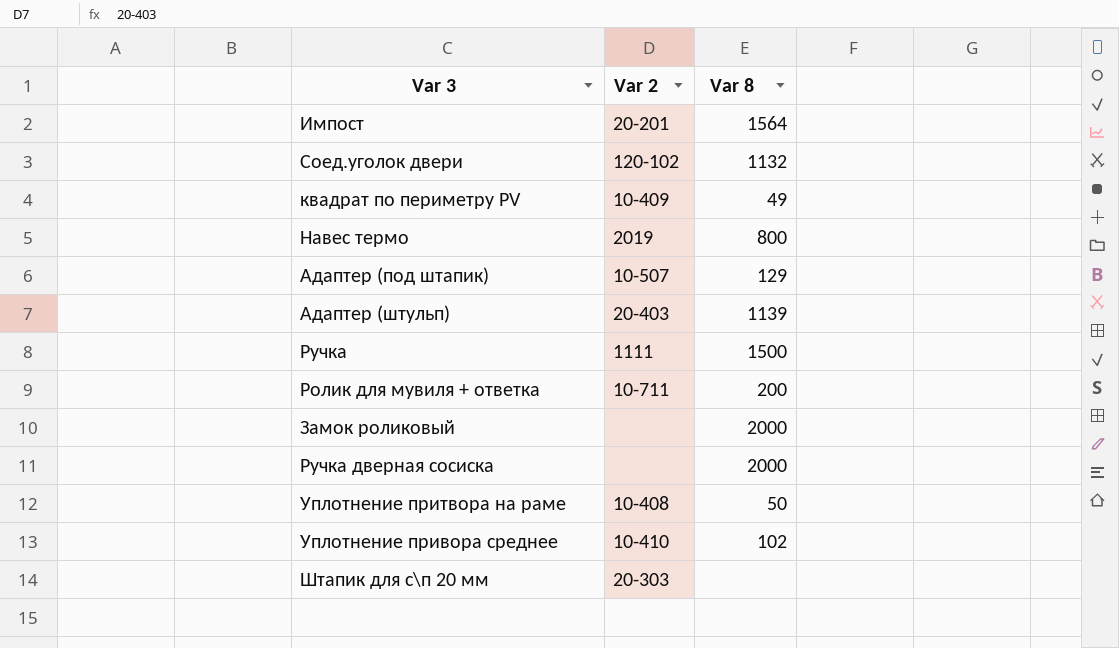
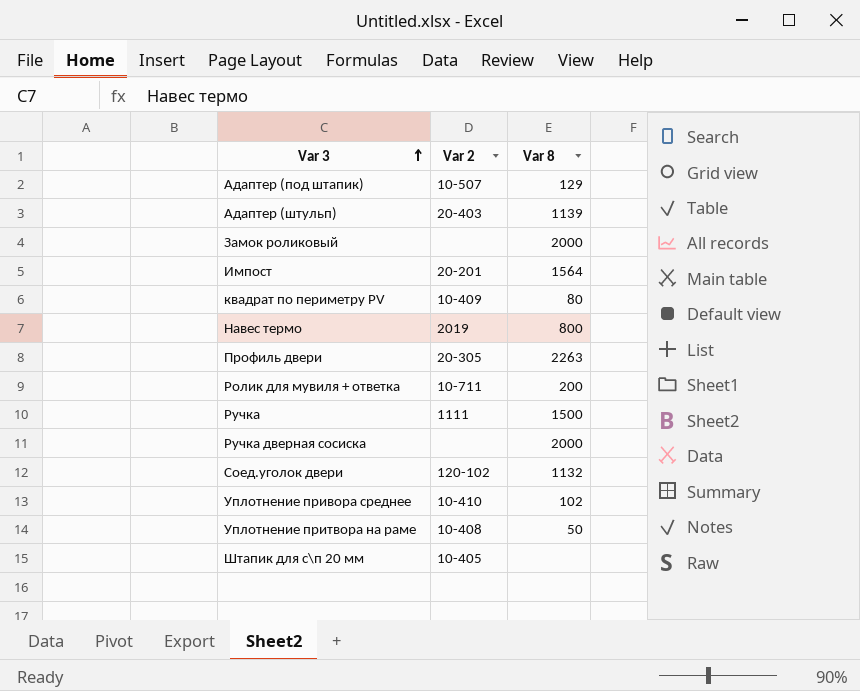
row order: none -> Var 3 ascending
квадрат по периметру PV | Var 8: 49 -> 80
row Профиль двери: none -> 20-305 | 2263
Штапик для с\п 20 мм | Var 2: 20-303 -> 10-405

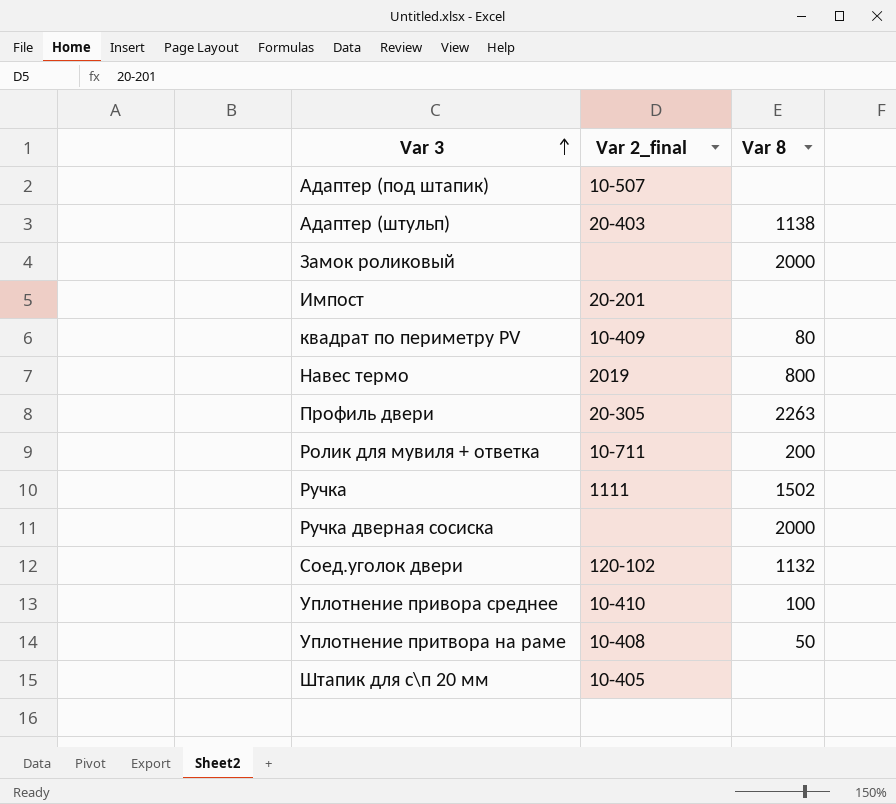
column name: Var 2 -> Var 2_final
Адаптер (под штапик) | Var 8: 129 -> none
Адаптер (штульп) | Var 8: 1139 -> 1138
Импост | Var 8: 1564 -> none
Ручка | Var 8: 1500 -> 1502
Уплотнение привора среднее | Var 8: 102 -> 100

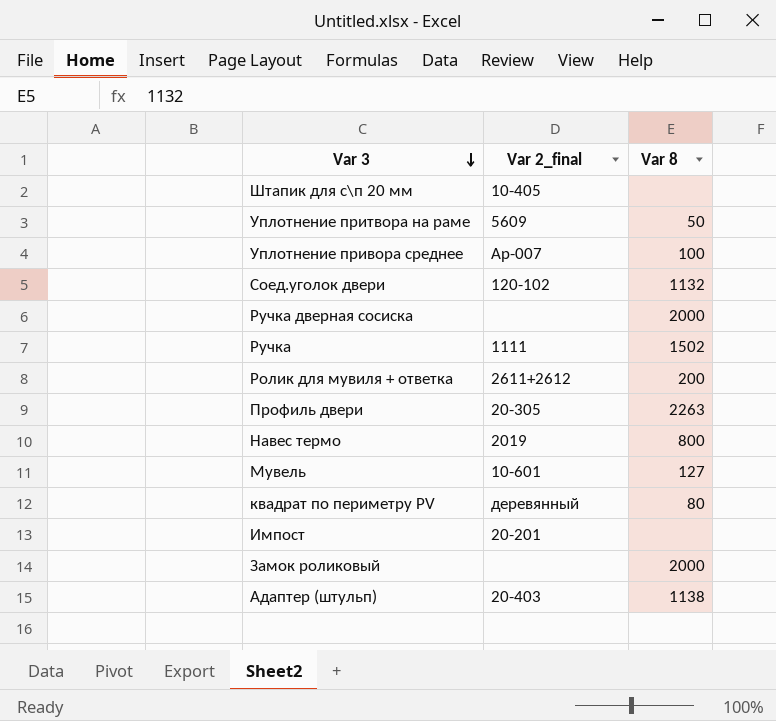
row order: Var 3 ascending -> Var 3 descending
row Адаптер (под штапик): 10-507 | none -> none
Уплотнение притвора на раме | Var 2_final: 10-408 -> 5609
Уплотнение привора среднее | Var 2_final: 10-410 -> Ар-007
Ролик для мувиля + ответка | Var 2_final: 10-711 -> 2611+2612
row Мувель: none -> 10-601 | 127
квадрат по периметру PV | Var 2_final: 10-409 -> деревянный

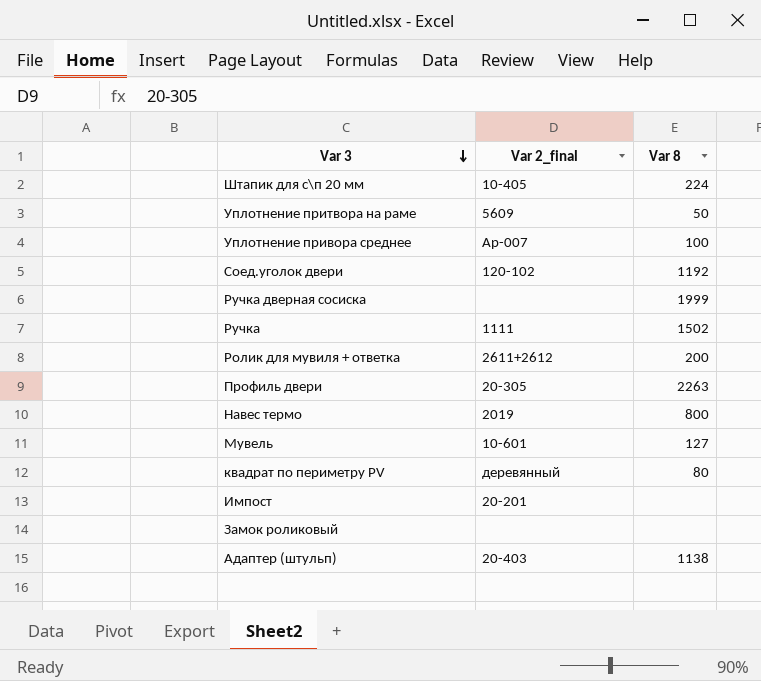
Штапик для с\п 20 мм | Var 8: none -> 224
Соед.уголок двери | Var 8: 1132 -> 1192
Ручка дверная сосиска | Var 8: 2000 -> 1999
Замок роликовый | Var 8: 2000 -> none

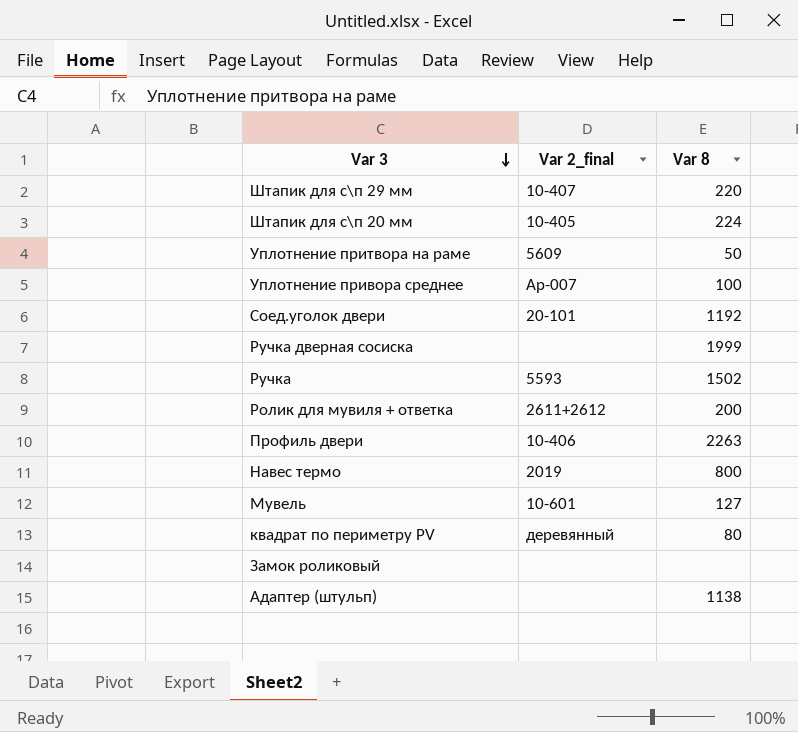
row Импост: 20-201 | none -> none
row Штапик для с\п 29 мм: none -> 10-407 | 220
Соед.уголок двери | Var 2_final: 120-102 -> 20-101
Ручка | Var 2_final: 1111 -> 5593
Профиль двери | Var 2_final: 20-305 -> 10-406
Адаптер (штульп) | Var 2_final: 20-403 -> none

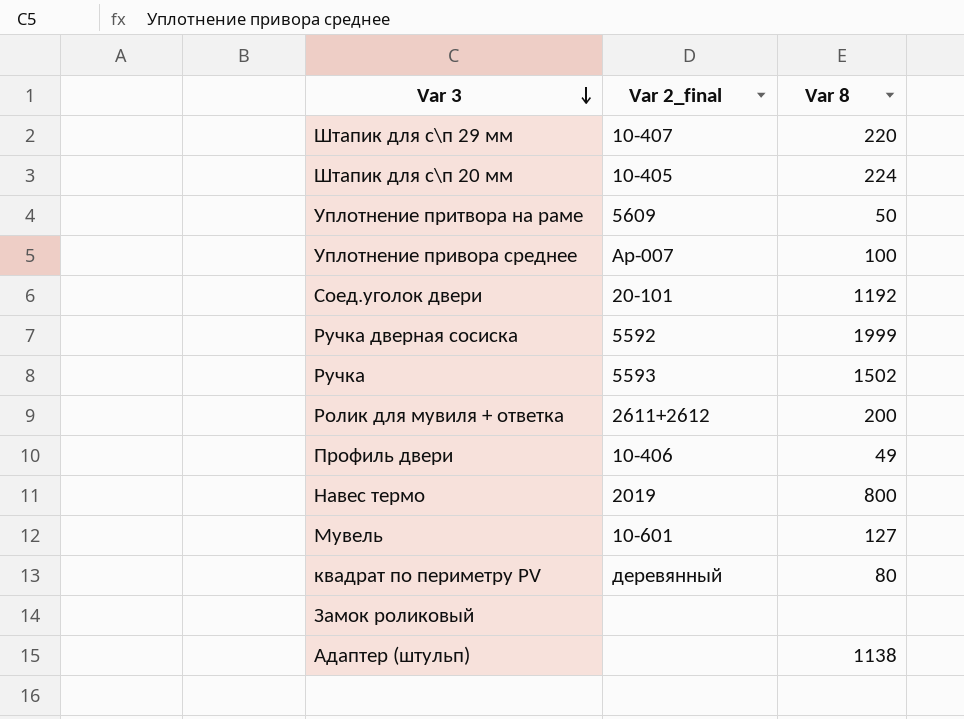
Ручка дверная сосиска | Var 2_final: none -> 5592
Профиль двери | Var 8: 2263 -> 49

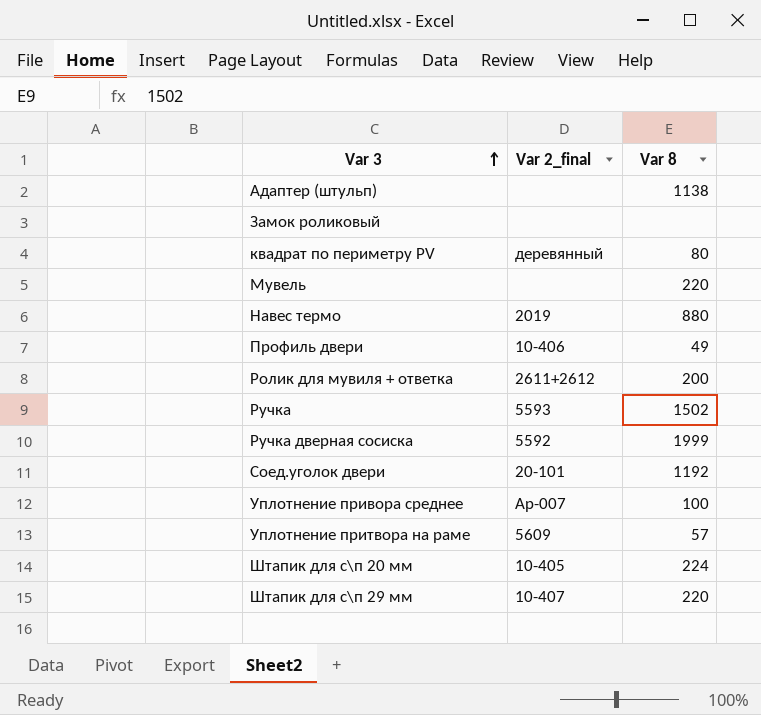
row order: Var 3 descending -> Var 3 ascending
Мувель | Var 2_final: 10-601 -> none
Мувель | Var 8: 127 -> 220
Навес термо | Var 8: 800 -> 880
Уплотнение притвора на раме | Var 8: 50 -> 57

